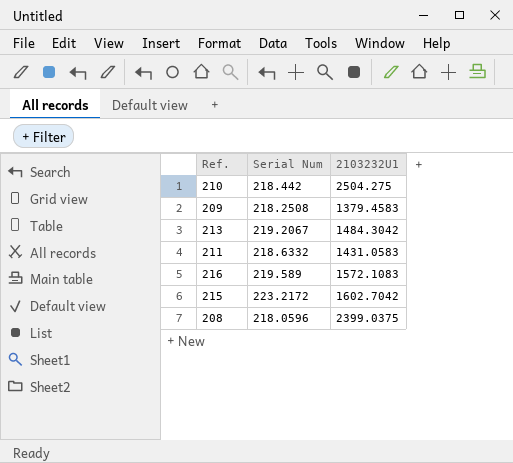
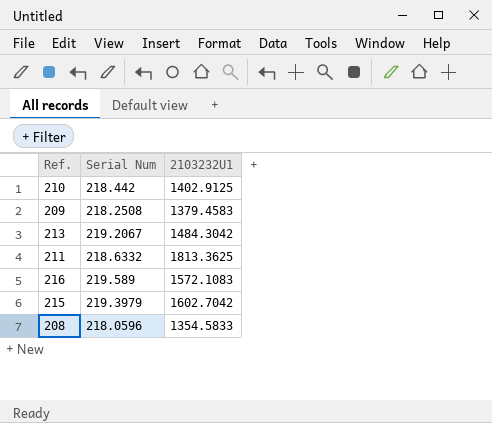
210 | 2103232U1: 2504.275 -> 1402.9125
211 | 2103232U1: 1431.0583 -> 1813.3625
215 | Serial Num: 223.2172 -> 219.3979
208 | 2103232U1: 2399.0375 -> 1354.5833

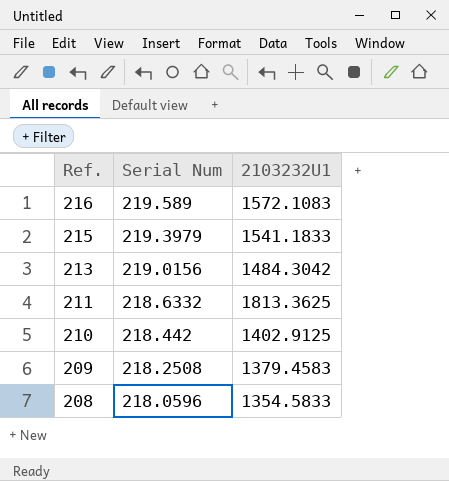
row order: none -> Ref. descending
215 | 2103232U1: 1602.7042 -> 1541.1833
213 | Serial Num: 219.2067 -> 219.0156

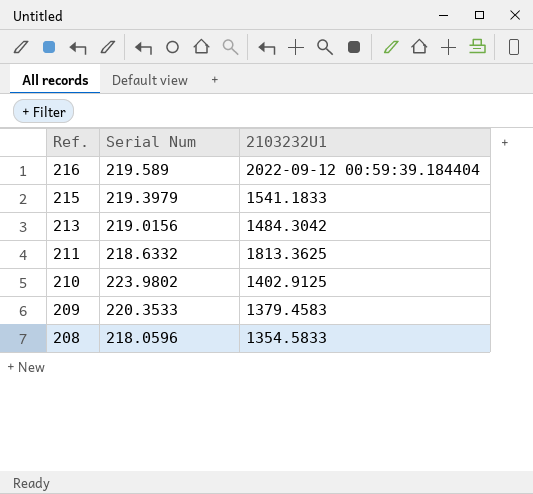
216 | 2103232U1: 1572.1083 -> 2022-09-12 00:59:39.184404
210 | Serial Num: 218.442 -> 223.9802
209 | Serial Num: 218.2508 -> 220.3533

